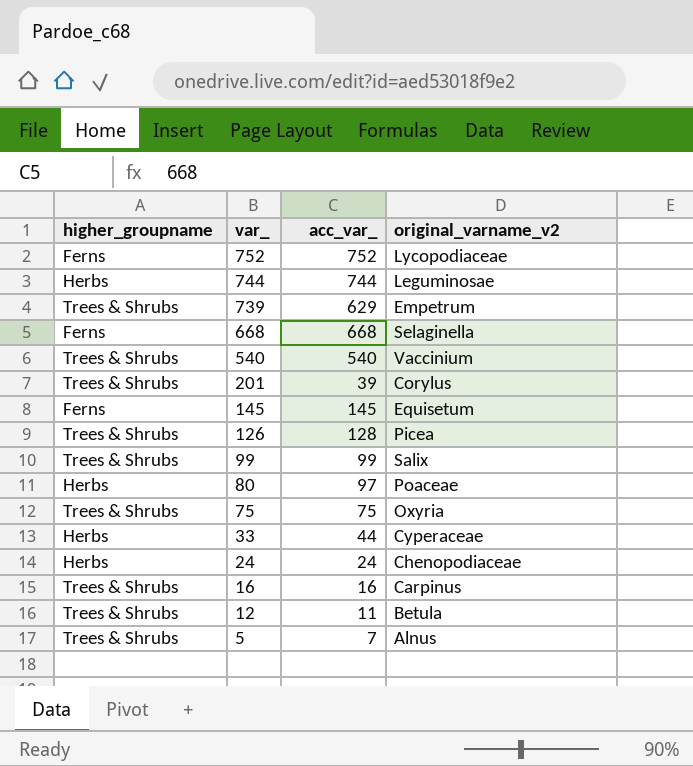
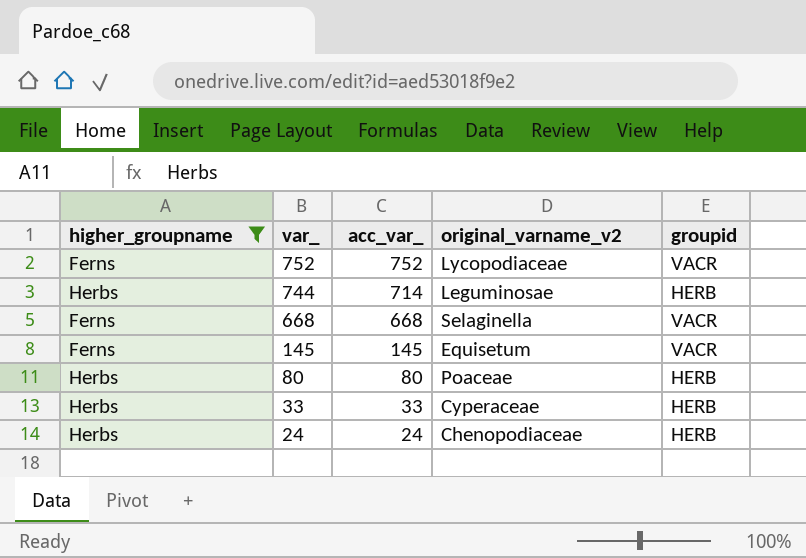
filter: none -> higher_groupname != Trees & Shrubs
column groupid | position: none -> 5
744 | acc_var_: 744 -> 714
80 | acc_var_: 97 -> 80
33 | acc_var_: 44 -> 33

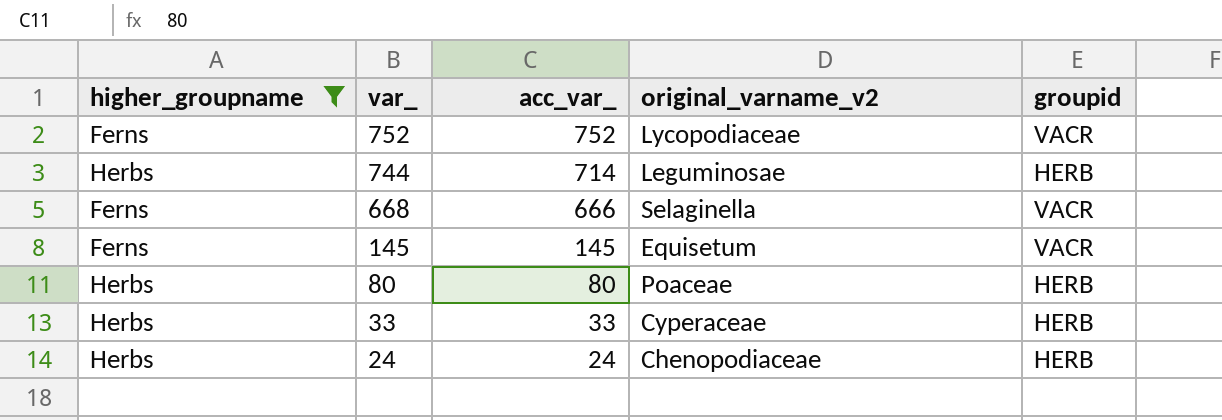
668 | acc_var_: 668 -> 666

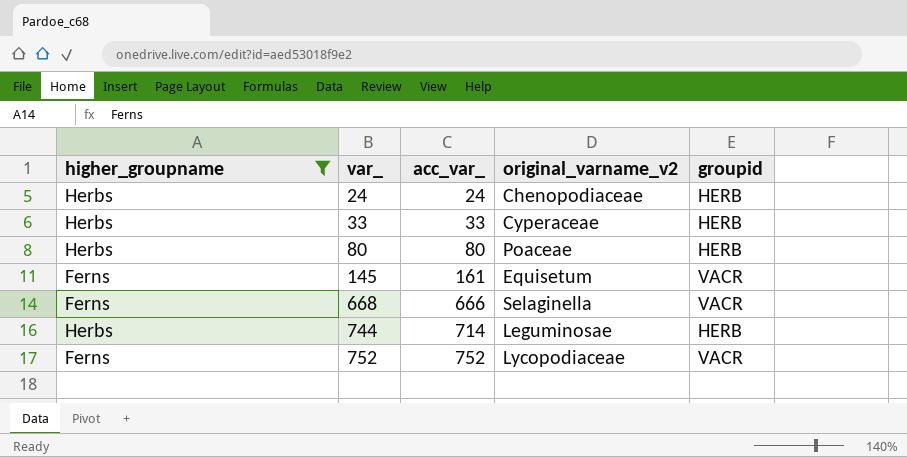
row order: var_ descending -> var_ ascending
145 | acc_var_: 145 -> 161

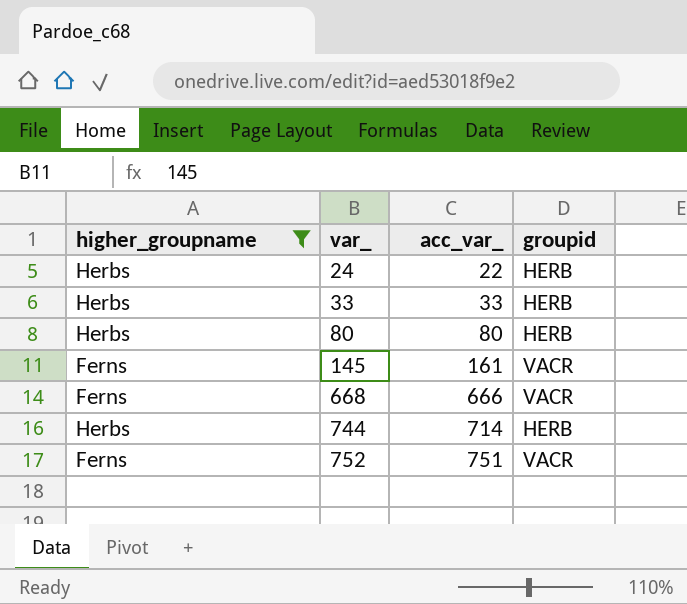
column original_varname_v2 | position: 4 -> none
24 | acc_var_: 24 -> 22
752 | acc_var_: 752 -> 751

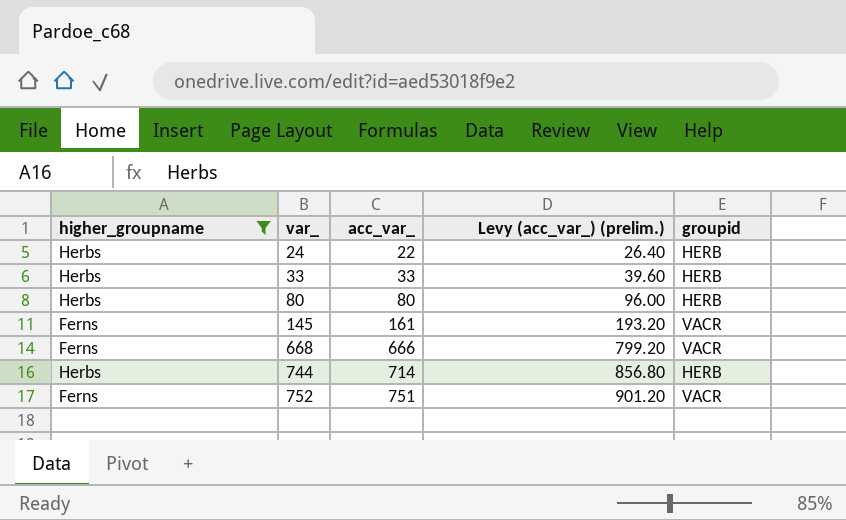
column Levy (acc_var_) (prelim.) | formula: none -> [acc_var_] * 1.2

